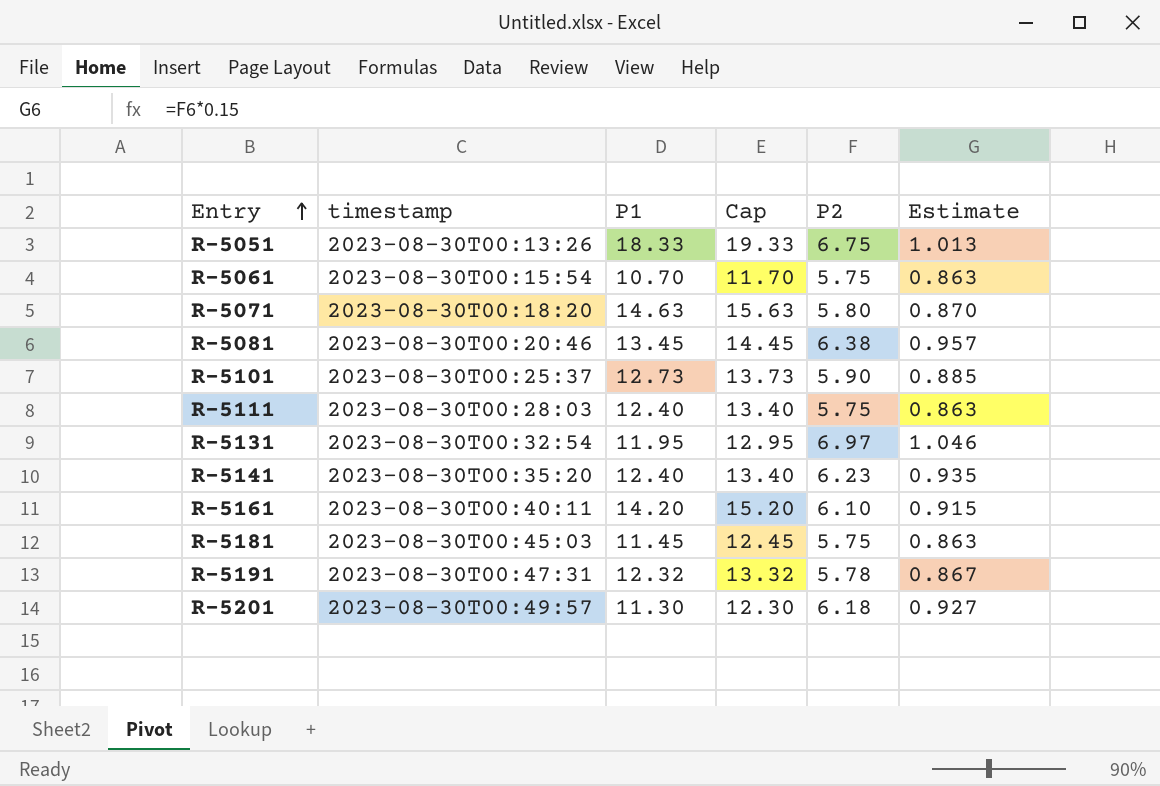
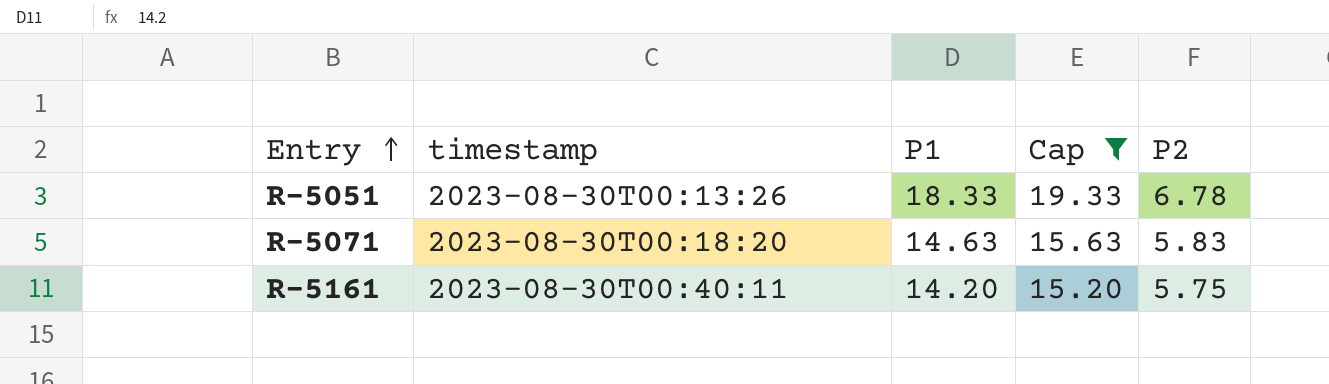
filter: none -> Cap >= 15.20
column Estimate | formula: [P2] * 0.15 -> none
R-5051 | P2: 6.75 -> 6.78
R-5071 | P2: 5.80 -> 5.83
R-5161 | P2: 6.10 -> 5.75

